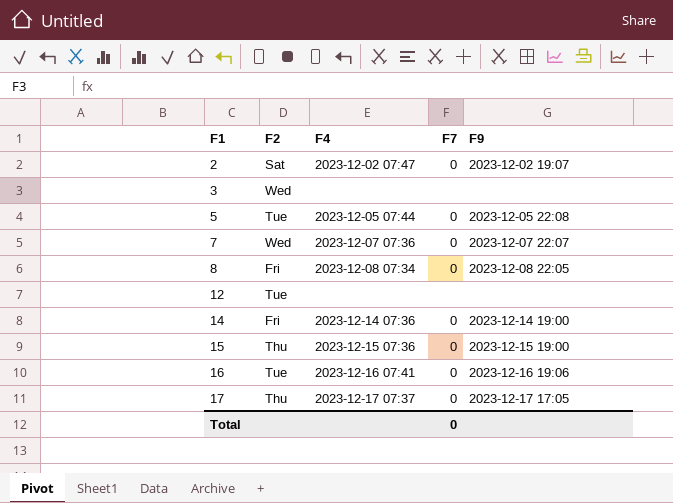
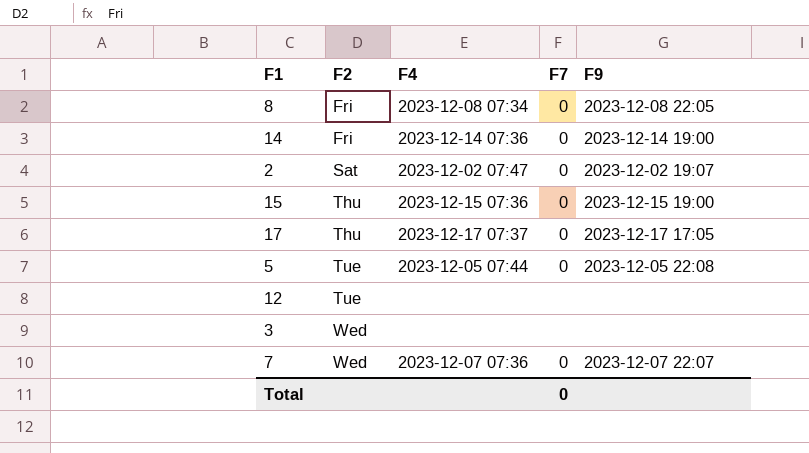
row order: F1 ascending -> F2 ascending
row 16: Tue | 2023-12-16 07:41 | 0 | 2023-12-16 19:06 -> none

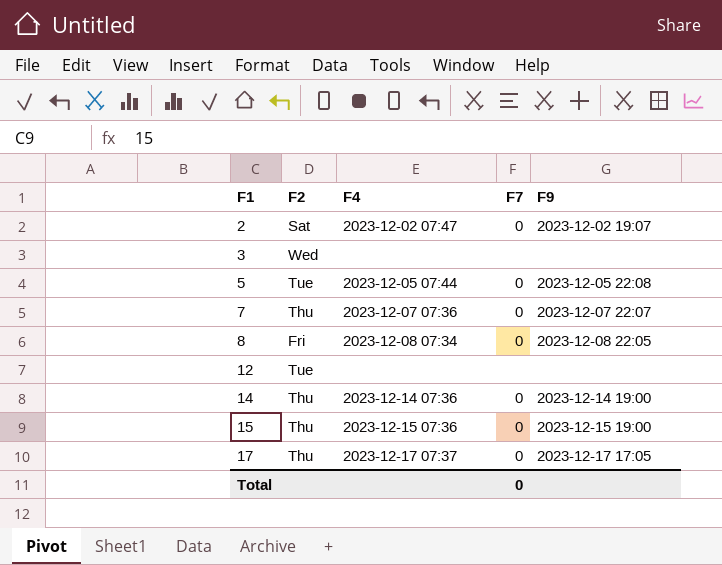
row order: F2 ascending -> F1 ascending
7 | F2: Wed -> Thu
14 | F2: Fri -> Thu

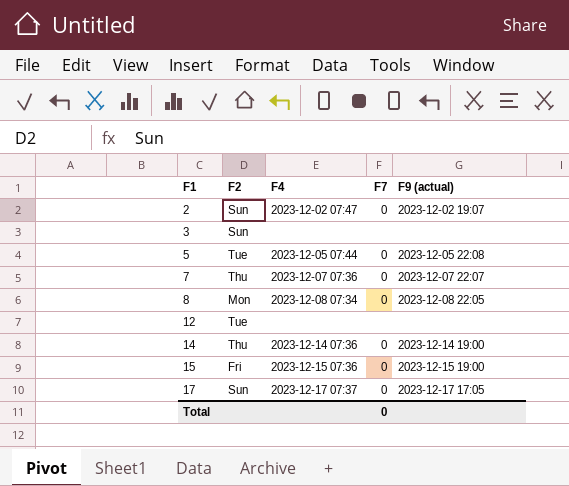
column name: F9 -> F9 (actual)
2 | F2: Sat -> Sun
3 | F2: Wed -> Sun
8 | F2: Fri -> Mon
15 | F2: Thu -> Fri
17 | F2: Thu -> Sun

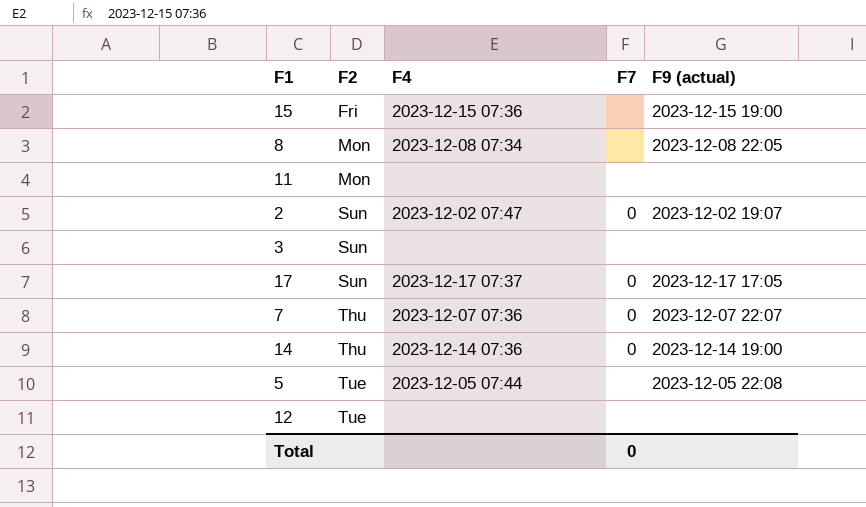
row order: F1 ascending -> F2 ascending
15 | F7: 0 -> none
8 | F7: 0 -> none
row 11: none -> Mon | none | none | none
5 | F7: 0 -> none

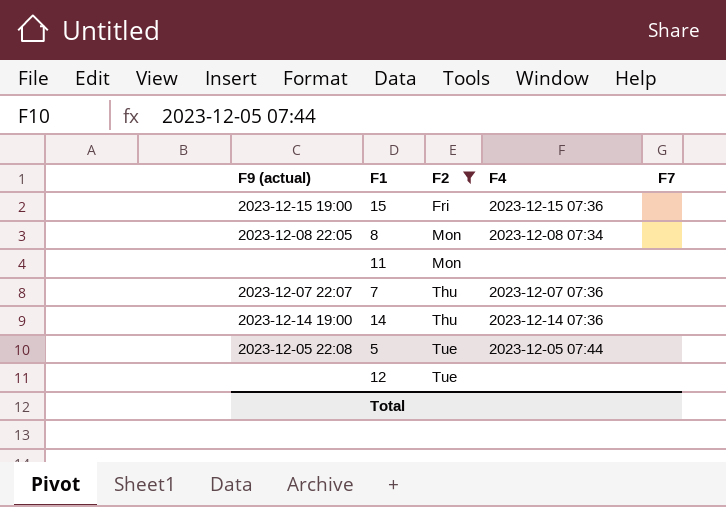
filter: none -> F2 != Sun
column F9 (actual) | position: 5 -> 1
7 | F7: 0 -> none
14 | F7: 0 -> none
Total | F7: 0 -> none

